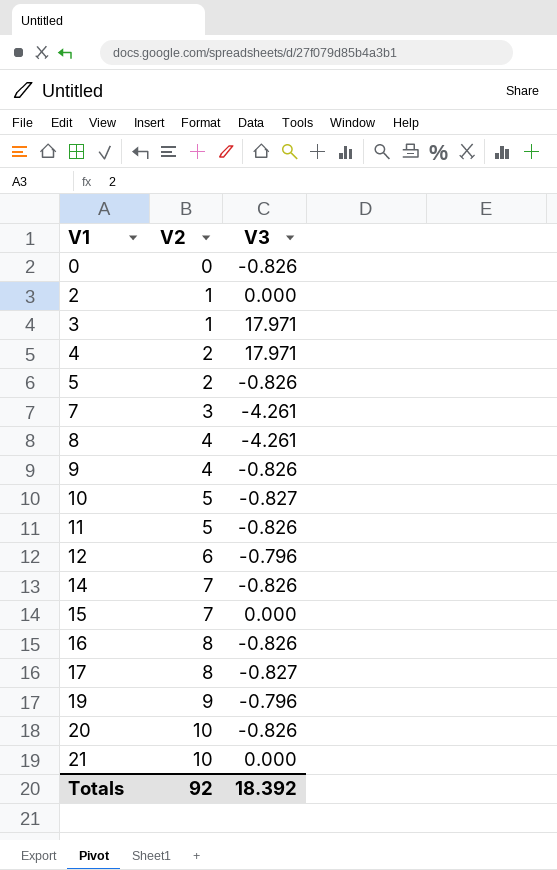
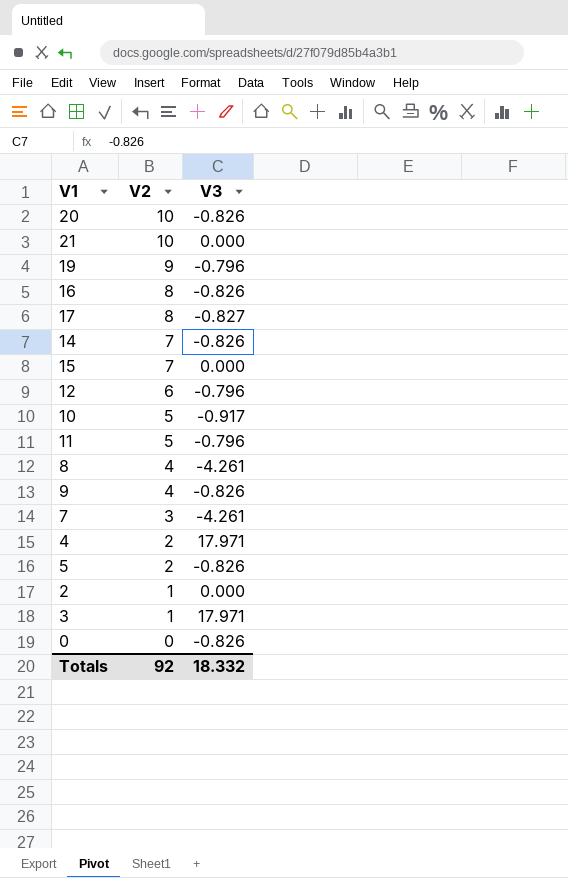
row order: V1 ascending -> V2 descending
10 | V3: -0.827 -> -0.917
11 | V3: -0.826 -> -0.796
Totals | V3: 18.392 -> 18.332

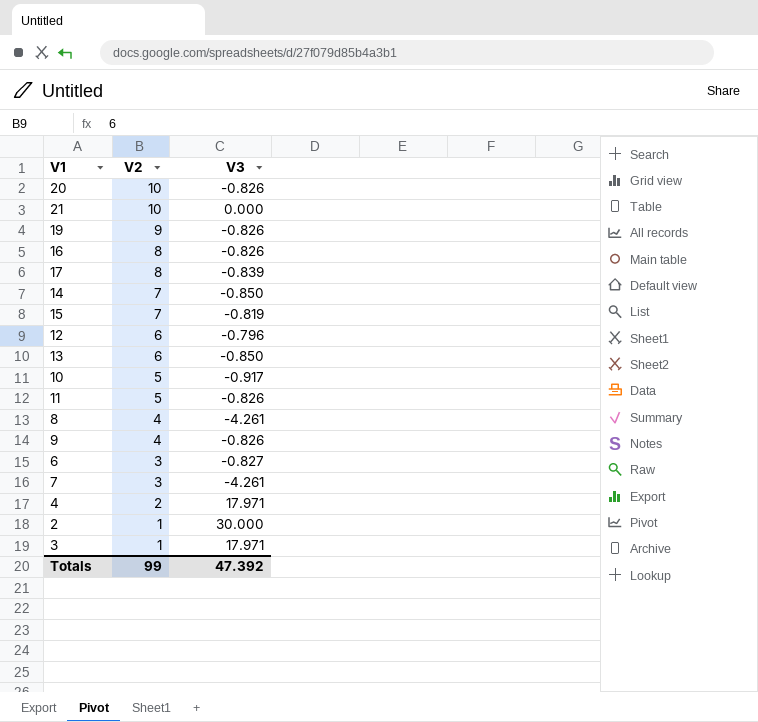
row 5: 2 | -0.826 -> none
row 0: 0 | -0.826 -> none
19 | V3: -0.796 -> -0.826
17 | V3: -0.827 -> -0.839
14 | V3: -0.826 -> -0.850
15 | V3: 0.000 -> -0.819
row 13: none -> 6 | -0.850
11 | V3: -0.796 -> -0.826
row 6: none -> 3 | -0.827
2 | V3: 0.000 -> 30.000
Totals | V2: 92 -> 99
Totals | V3: 18.332 -> 47.392

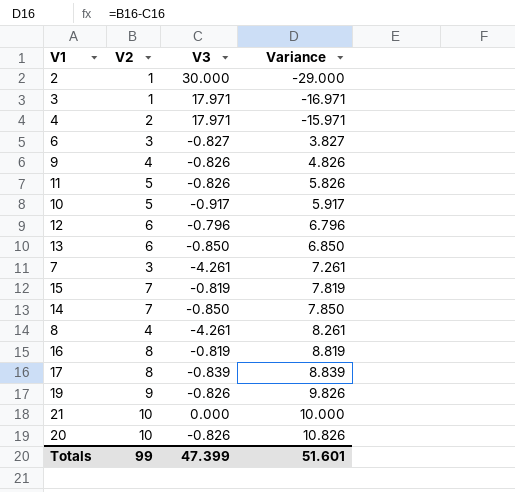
row order: V2 descending -> Variance ascending
column Variance | formula: none -> [V2] - [V3]
16 | V3: -0.826 -> -0.819
Totals | V3: 47.392 -> 47.399

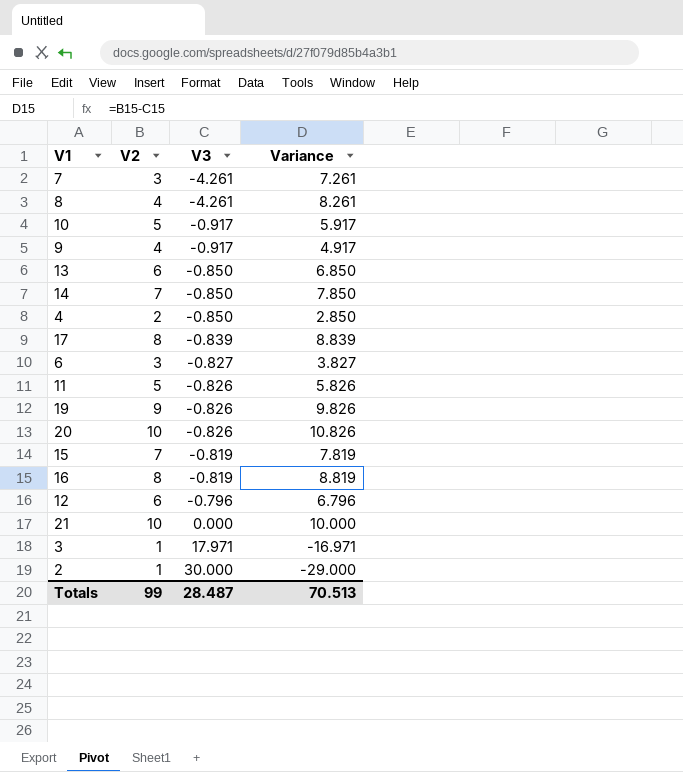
row order: Variance ascending -> V3 ascending
9 | V3: -0.826 -> -0.917
9 | Variance: 4.826 -> 4.917
4 | V3: 17.971 -> -0.850
4 | Variance: -15.971 -> 2.850
Totals | V3: 47.399 -> 28.487
Totals | Variance: 51.601 -> 70.513

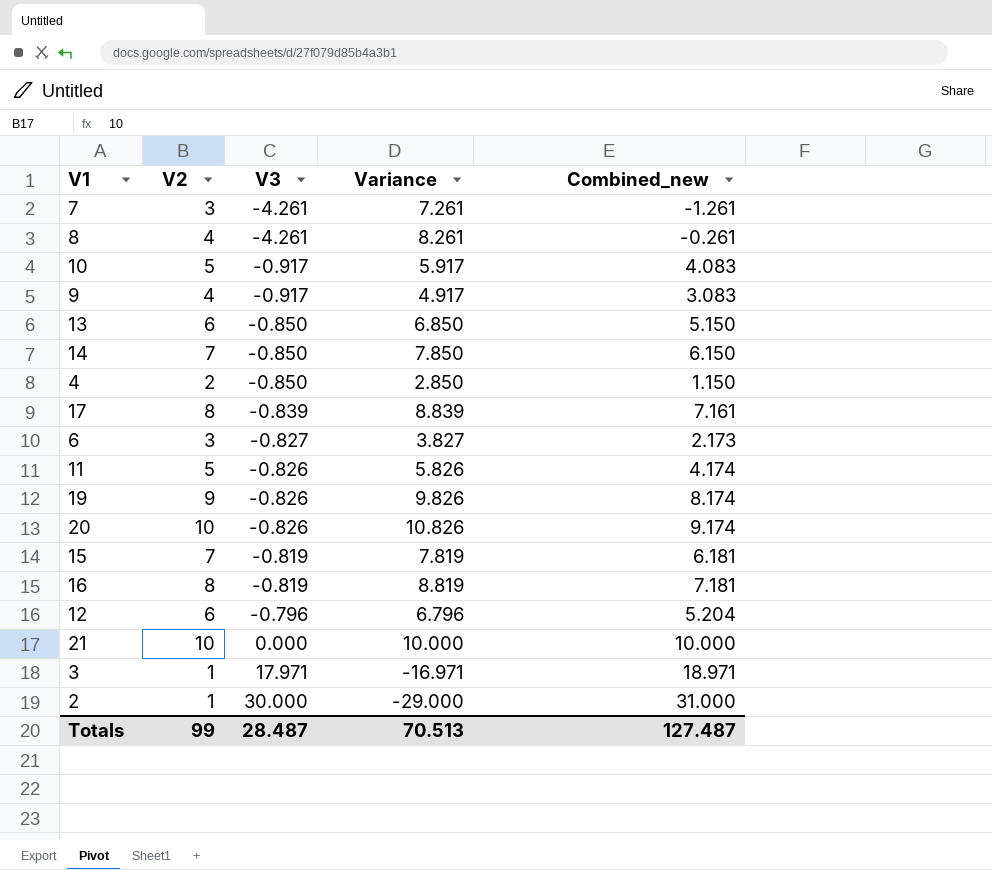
column Combined_new | formula: none -> [V2] + [V3]

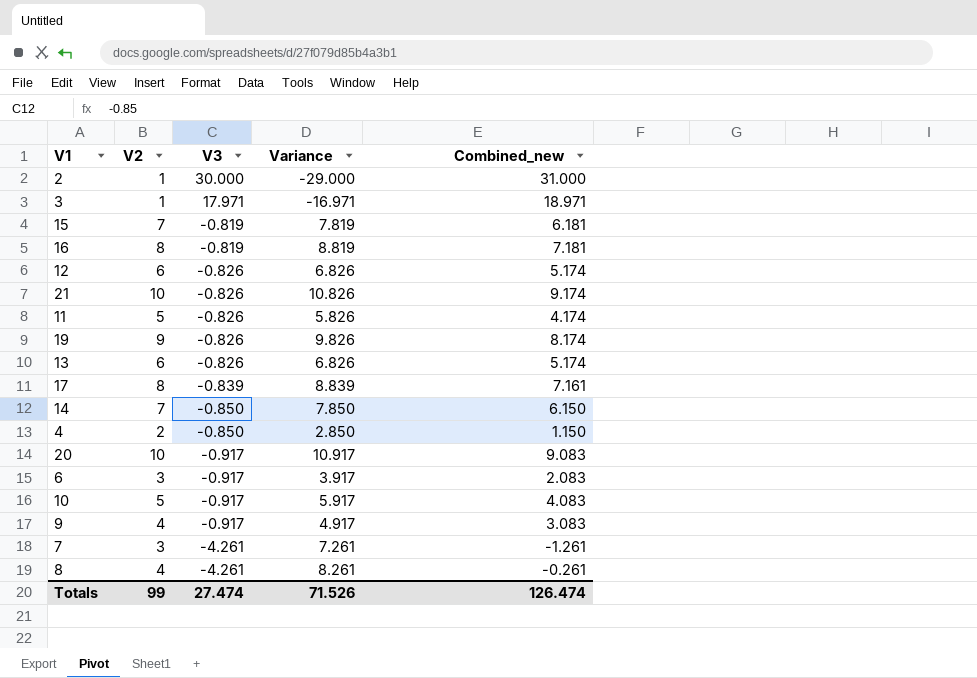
row order: V3 ascending -> V3 descending
12 | V3: -0.796 -> -0.826
12 | Variance: 6.796 -> 6.826
12 | Combined_new: 5.204 -> 5.174
21 | V3: 0.000 -> -0.826
21 | Variance: 10.000 -> 10.826
21 | Combined_new: 10.000 -> 9.174
13 | V3: -0.850 -> -0.826
13 | Variance: 6.850 -> 6.826
13 | Combined_new: 5.150 -> 5.174
20 | V3: -0.826 -> -0.917
20 | Variance: 10.826 -> 10.917
20 | Combined_new: 9.174 -> 9.083
6 | V3: -0.827 -> -0.917
6 | Variance: 3.827 -> 3.917
6 | Combined_new: 2.173 -> 2.083
Totals | V3: 28.487 -> 27.474
Totals | Variance: 70.513 -> 71.526
Totals | Combined_new: 127.487 -> 126.474

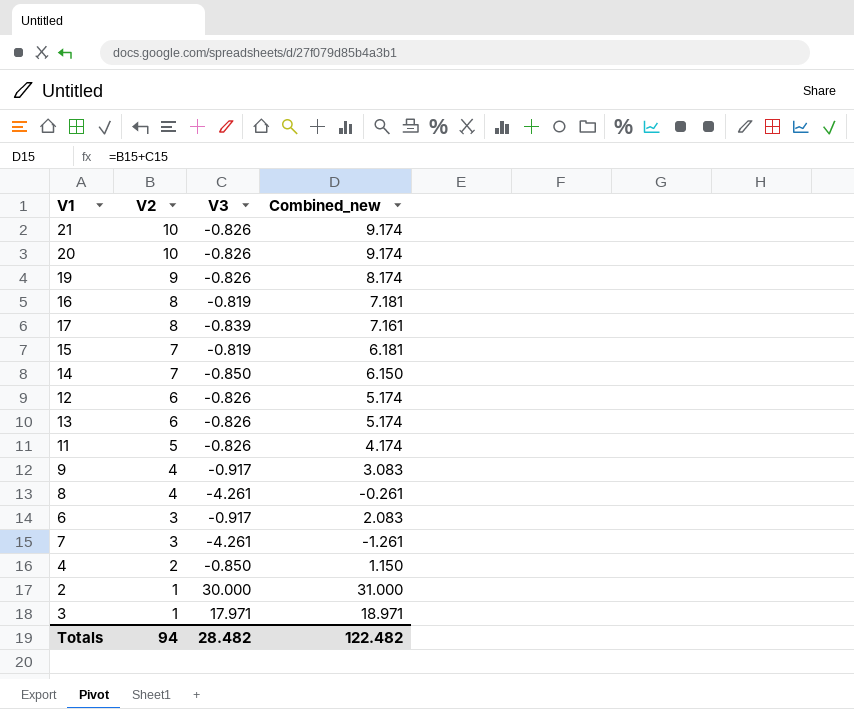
row order: V3 descending -> V2 descending
column Variance | formula: [V2] - [V3] -> none
row 10: 5 | -0.917 | 5.917 | 4.083 -> none
20 | V3: -0.917 -> -0.826
20 | Combined_new: 9.083 -> 9.174
Totals | V2: 99 -> 94
Totals | V3: 27.474 -> 28.482
Totals | Combined_new: 126.474 -> 122.482

